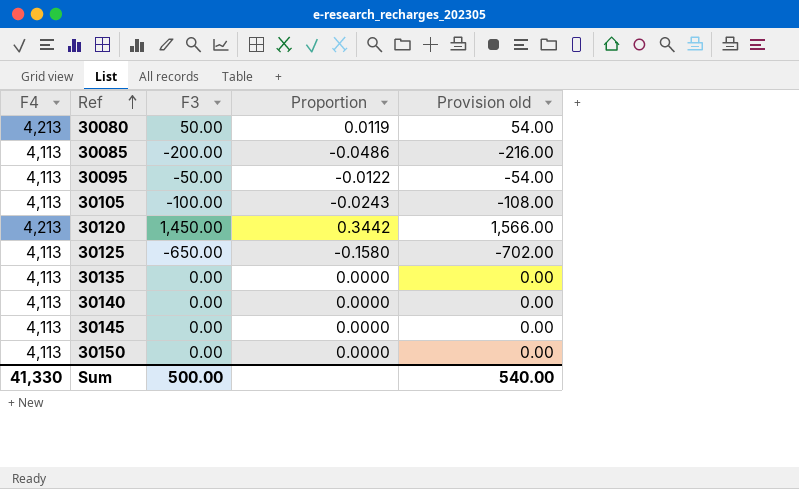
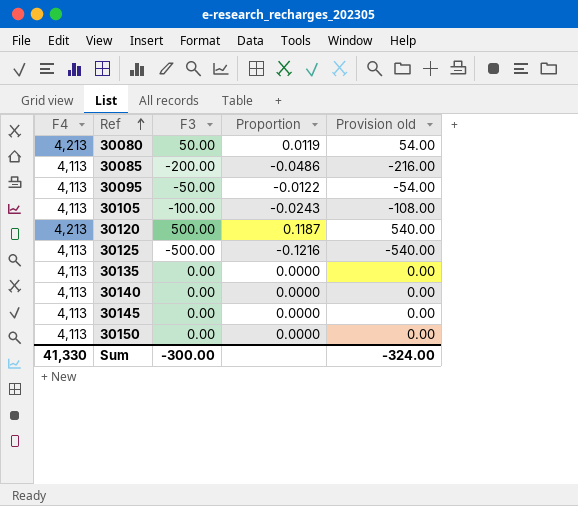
30120 | F3: 1,450.00 -> 500.00
30120 | Proportion: 0.3442 -> 0.1187
30120 | Provision old: 1,566.00 -> 540.00
30125 | F3: -650.00 -> -500.00
30125 | Proportion: -0.1580 -> -0.1216
30125 | Provision old: -702.00 -> -540.00
Sum | F3: 500.00 -> -300.00
Sum | Provision old: 540.00 -> -324.00

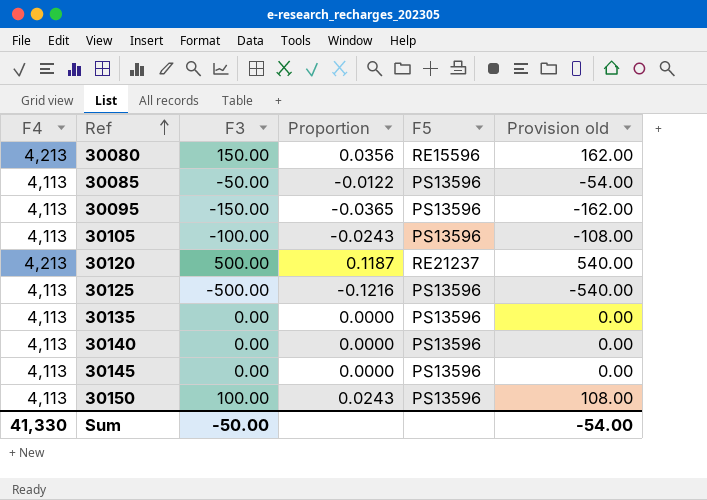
column F5 | position: none -> 5
30080 | F3: 50.00 -> 150.00
30080 | Proportion: 0.0119 -> 0.0356
30080 | Provision old: 54.00 -> 162.00
30085 | F3: -200.00 -> -50.00
30085 | Proportion: -0.0486 -> -0.0122
30085 | Provision old: -216.00 -> -54.00
30095 | F3: -50.00 -> -150.00
30095 | Proportion: -0.0122 -> -0.0365
30095 | Provision old: -54.00 -> -162.00
30150 | F3: 0.00 -> 100.00
30150 | Proportion: 0.0000 -> 0.0243
30150 | Provision old: 0.00 -> 108.00
Sum | F3: -300.00 -> -50.00
Sum | Provision old: -324.00 -> -54.00

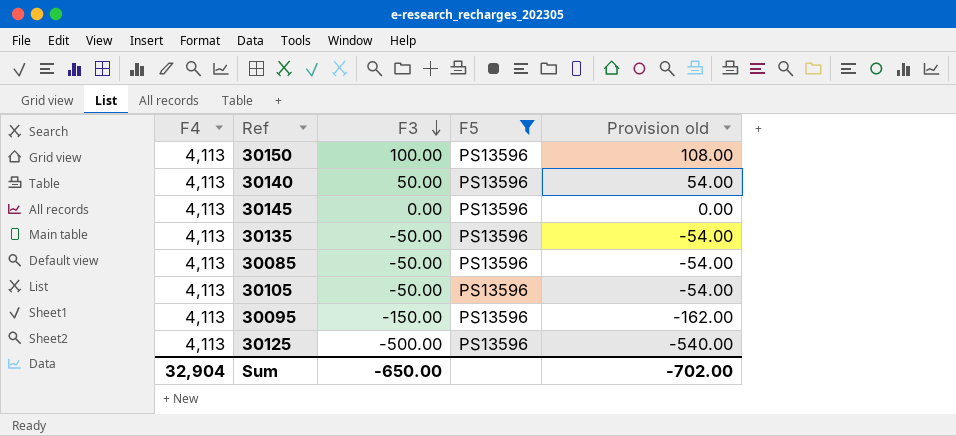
filter: none -> F5 = PS13596
row order: Ref ascending -> F3 descending
column Proportion | formula: [F3] / [F4] -> none
30140 | F3: 0.00 -> 50.00
30140 | Provision old: 0.00 -> 54.00
30135 | F3: 0.00 -> -50.00
30135 | Provision old: 0.00 -> -54.00
30105 | F3: -100.00 -> -50.00
30105 | Provision old: -108.00 -> -54.00
Sum | F4: 41,330 -> 32,904
Sum | F3: -50.00 -> -650.00
Sum | Provision old: -54.00 -> -702.00

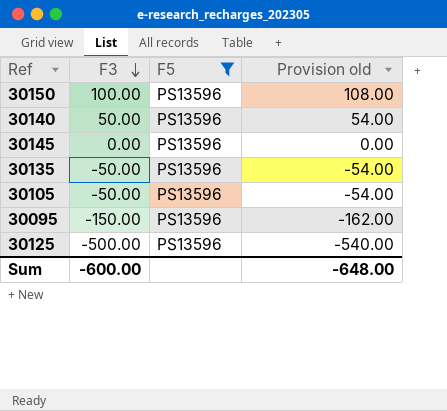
column F4 | position: 1 -> none
row 30085: 4,113 | -50.00 | PS13596 | -54.00 -> none
Sum | F3: -650.00 -> -600.00
Sum | Provision old: -702.00 -> -648.00

